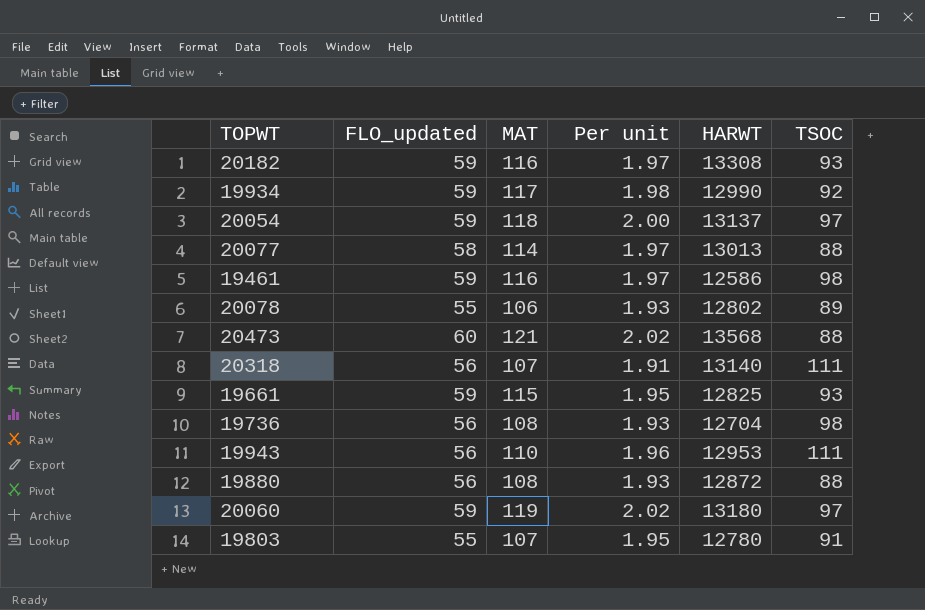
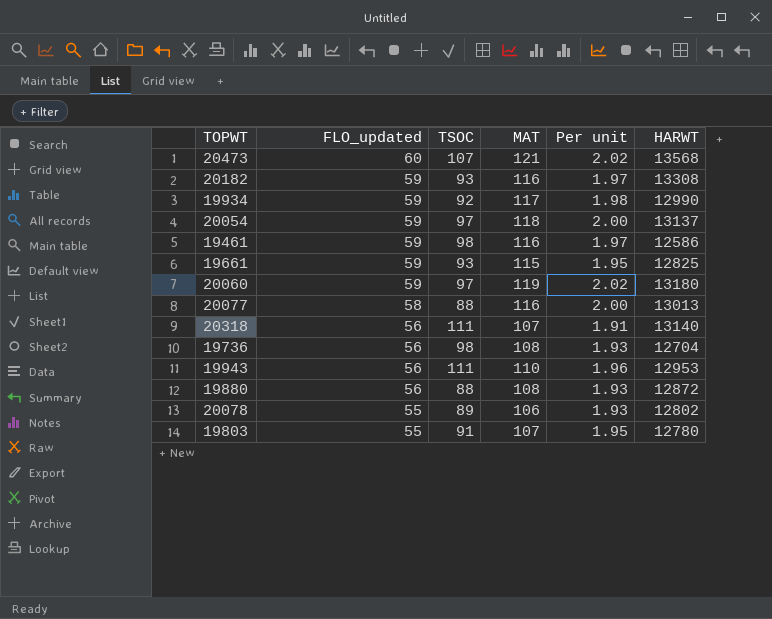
row order: none -> FLO_updated descending
column TSOC | position: 6 -> 3
20473 | TSOC: 88 -> 107
20077 | MAT: 114 -> 116
20077 | Per unit: 1.97 -> 2.00

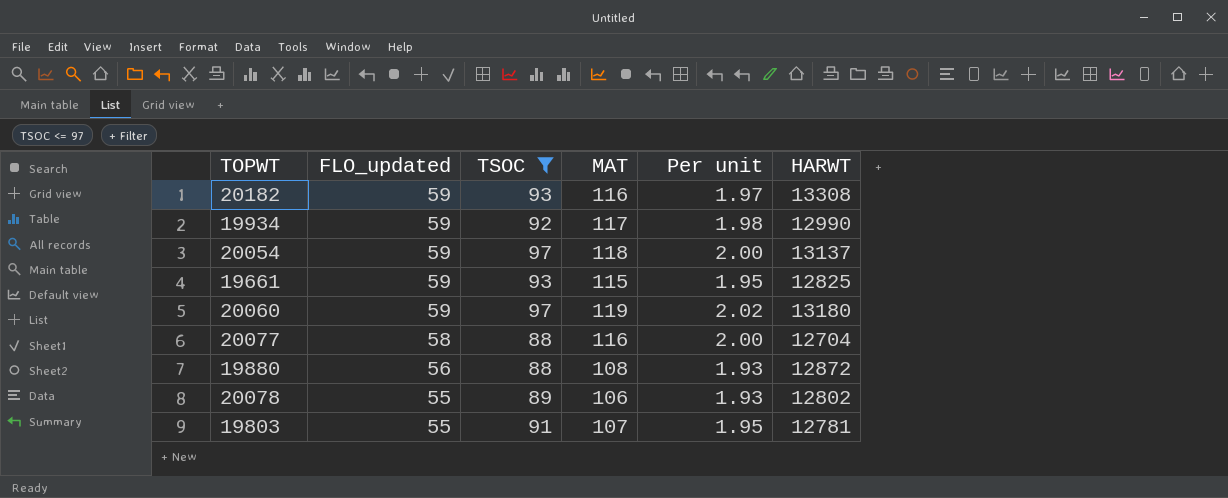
filter: none -> TSOC <= 97
20077 | HARWT: 13013 -> 12704
19803 | HARWT: 12780 -> 12781

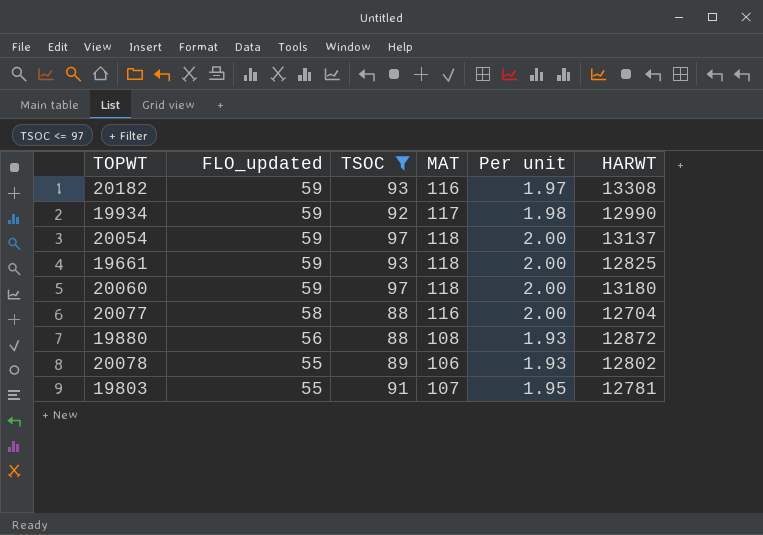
19661 | MAT: 115 -> 118
19661 | Per unit: 1.95 -> 2.00
20060 | MAT: 119 -> 118
20060 | Per unit: 2.02 -> 2.00

